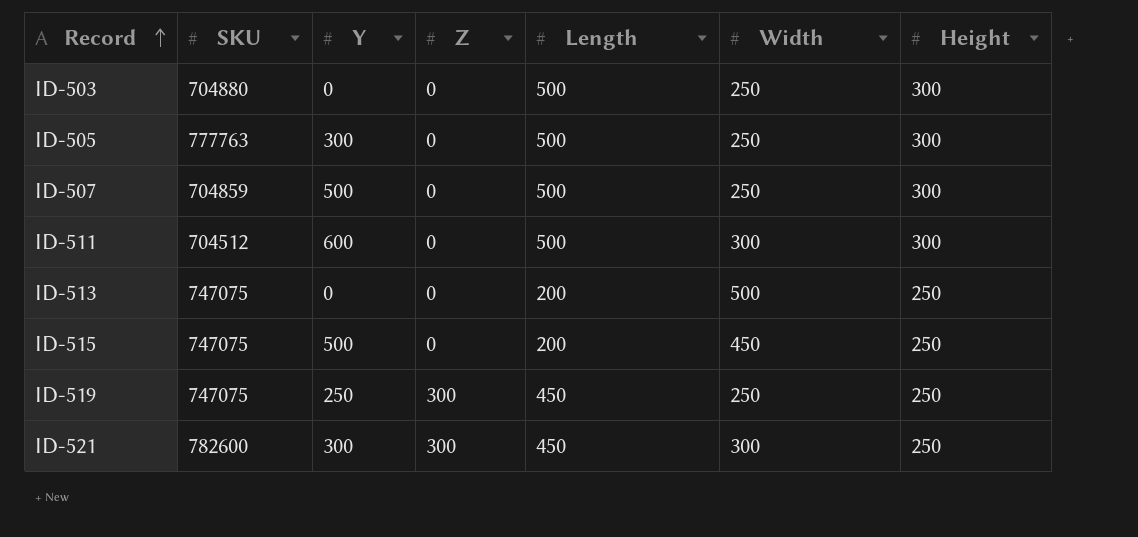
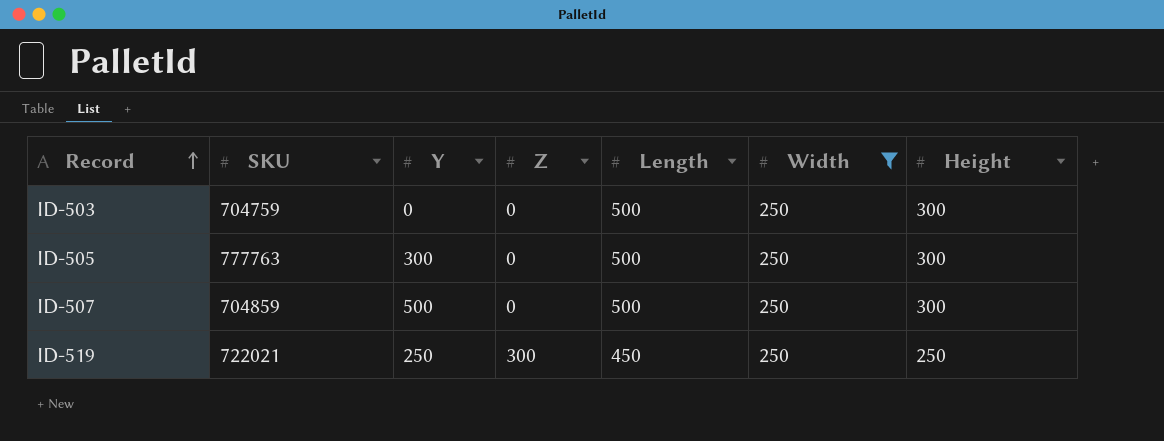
filter: none -> Width = 250
ID-503 | SKU: 704880 -> 704759
ID-519 | SKU: 747075 -> 722021

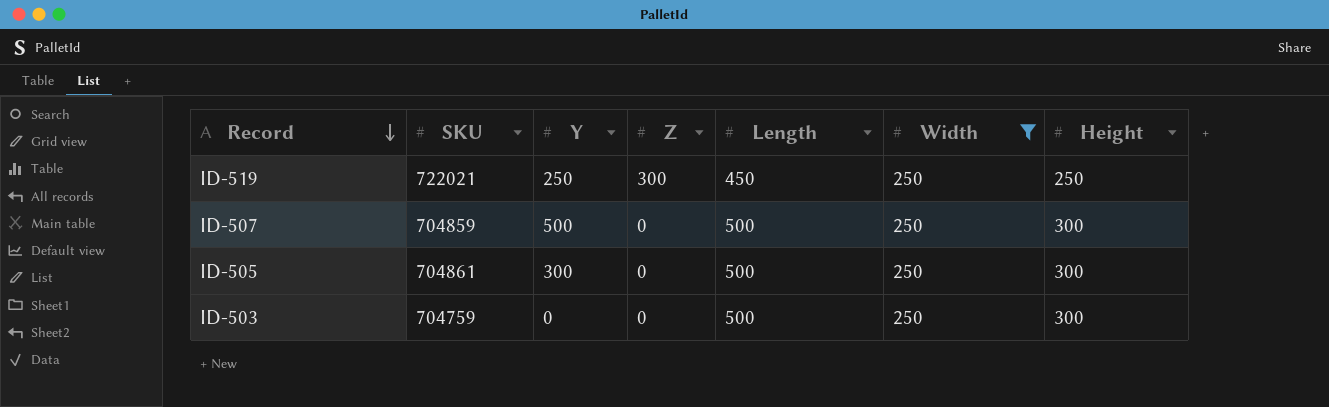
row order: Record ascending -> Record descending
ID-505 | SKU: 777763 -> 704861

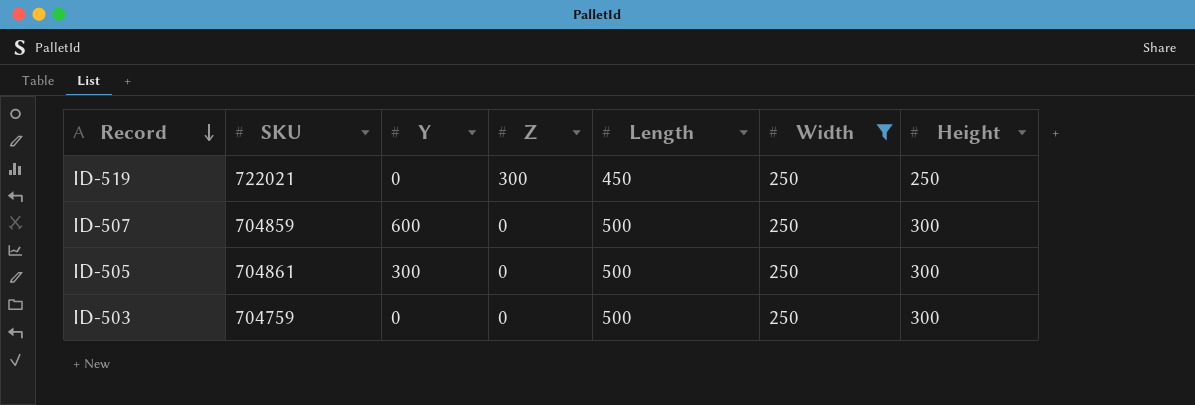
ID-519 | Y: 250 -> 0
ID-507 | Y: 500 -> 600

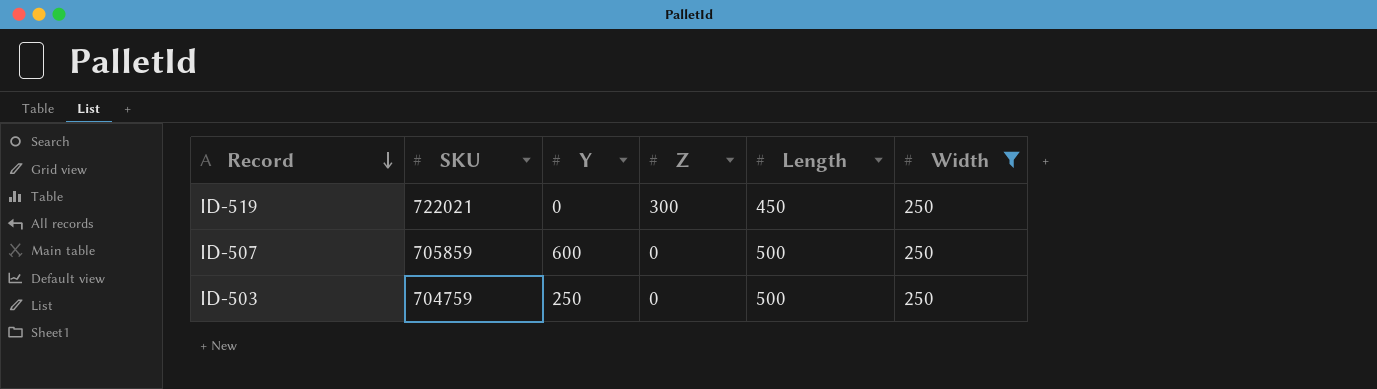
column Height | position: 7 -> none
row ID-505: 704861 | 300 | 0 | 500 | 250 | 300 -> none
ID-507 | SKU: 704859 -> 705859
ID-503 | Y: 0 -> 250

